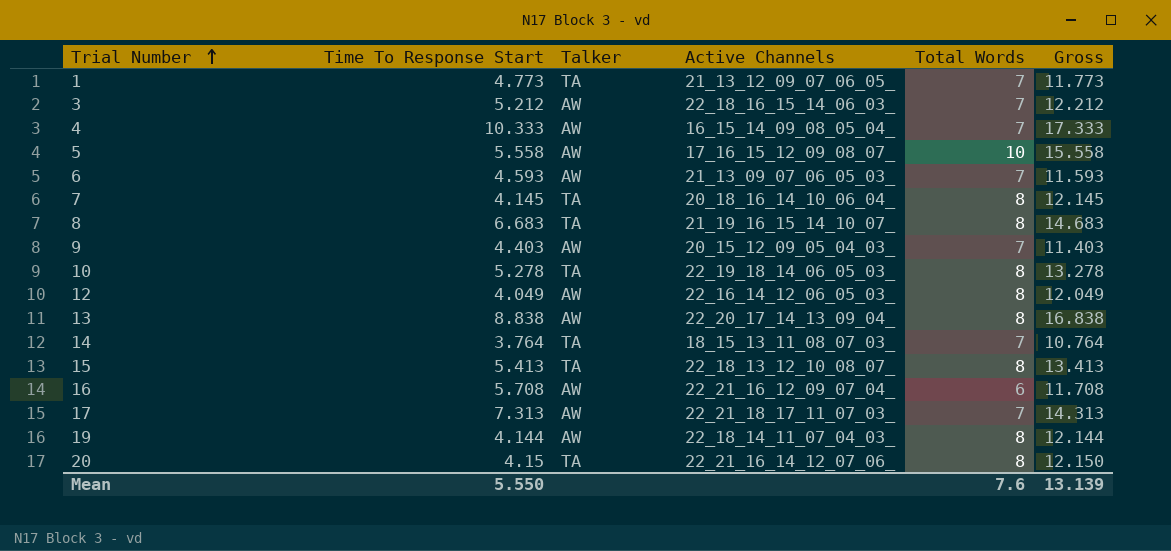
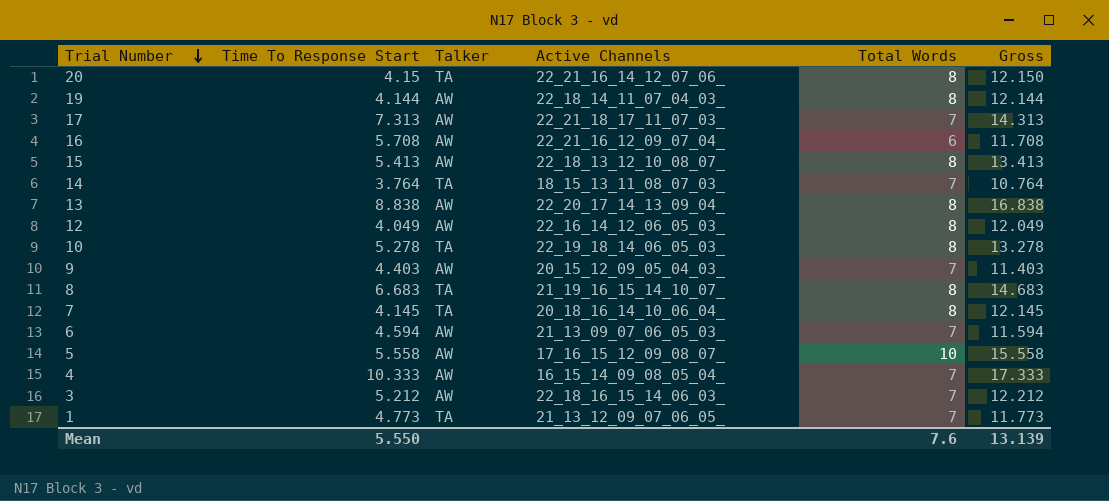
row order: Trial Number ascending -> Trial Number descending
15 | Talker: TA -> AW
6 | Time To Response Start: 4.593 -> 4.594
6 | Gross: 11.593 -> 11.594

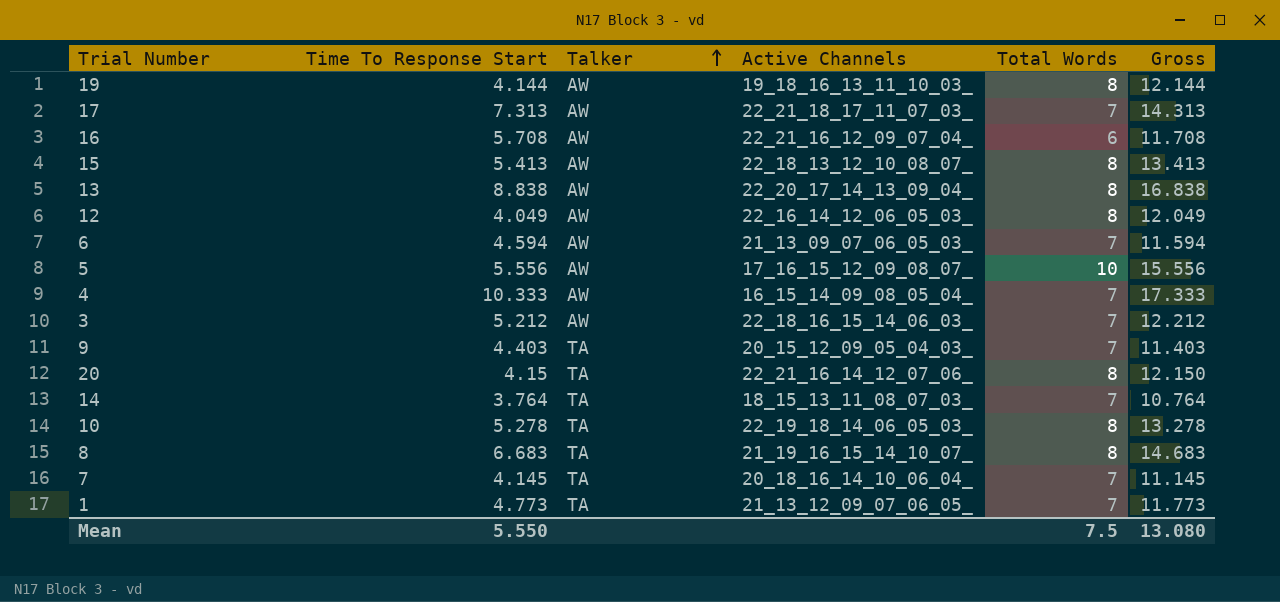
row order: Trial Number descending -> Talker ascending
19 | Active Channels: 22_18_14_11_07_04_03_ -> 19_18_16_13_11_10_03_
5 | Time To Response Start: 5.558 -> 5.556
5 | Gross: 15.558 -> 15.556
9 | Talker: AW -> TA
7 | Total Words: 8 -> 7
7 | Gross: 12.145 -> 11.145
Mean | Total Words: 7.6 -> 7.5
Mean | Gross: 13.139 -> 13.080

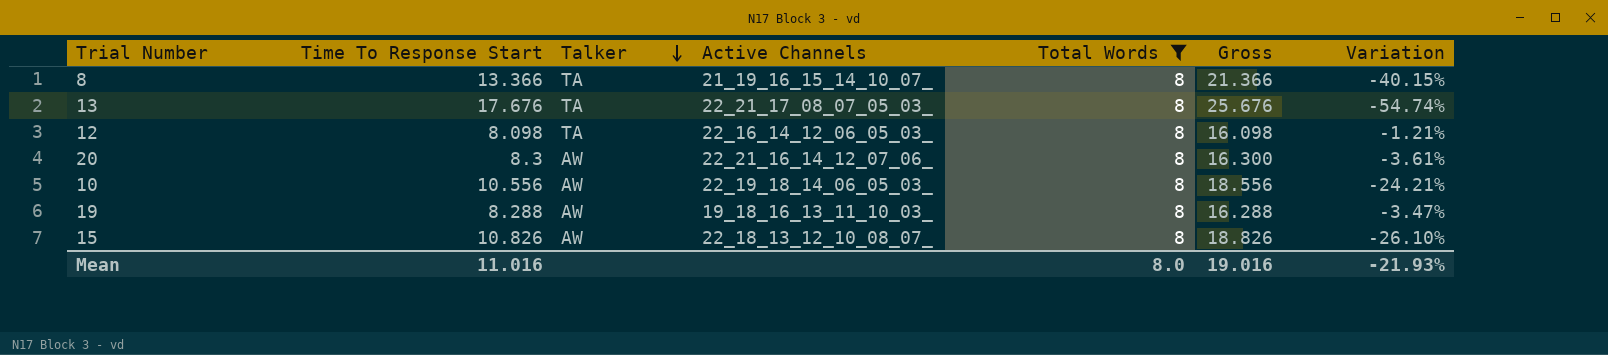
filter: none -> Total Words = 8
row order: Talker ascending -> Talker descending
column Variation | formula: none -> ([Total Words] - [Time To Response Start]) / [Time To Response Start]
8 | Time To Response Start: 6.683 -> 13.366
8 | Gross: 14.683 -> 21.366
13 | Time To Response Start: 8.838 -> 17.676
13 | Talker: AW -> TA
13 | Active Channels: 22_20_17_14_13_09_04_ -> 22_21_17_08_07_05_03_
13 | Gross: 16.838 -> 25.676
12 | Time To Response Start: 4.049 -> 8.098
12 | Talker: AW -> TA
12 | Gross: 12.049 -> 16.098
20 | Time To Response Start: 4.15 -> 8.3
20 | Talker: TA -> AW
20 | Gross: 12.150 -> 16.300
10 | Time To Response Start: 5.278 -> 10.556
10 | Talker: TA -> AW
10 | Gross: 13.278 -> 18.556
19 | Time To Response Start: 4.144 -> 8.288
19 | Gross: 12.144 -> 16.288
15 | Time To Response Start: 5.413 -> 10.826
15 | Gross: 13.413 -> 18.826
Mean | Time To Response Start: 5.550 -> 11.016
Mean | Total Words: 7.5 -> 8.0
Mean | Gross: 13.080 -> 19.016

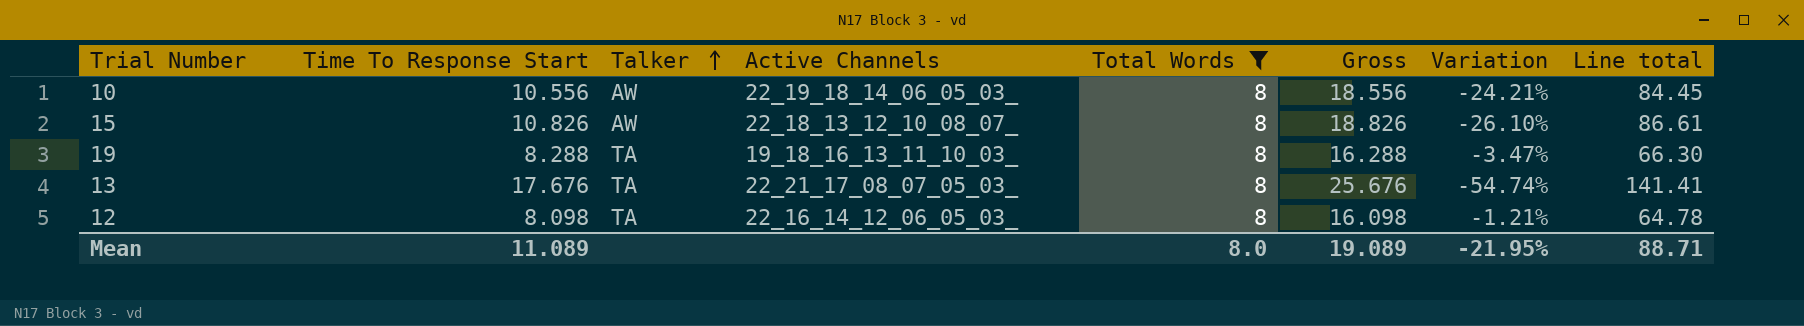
row order: Talker descending -> Talker ascending
column Line total | formula: none -> [Time To Response Start] * [Total Words]
row 8: 13.366 | TA | 21_19_16_15_14_10_07_ | 8 | 21.366 | -40.15% -> none
row 20: 8.3 | AW | 22_21_16_14_12_07_06_ | 8 | 16.300 | -3.61% -> none
19 | Talker: AW -> TA
Mean | Time To Response Start: 11.016 -> 11.089
Mean | Gross: 19.016 -> 19.089
Mean | Variation: -21.93% -> -21.95%

